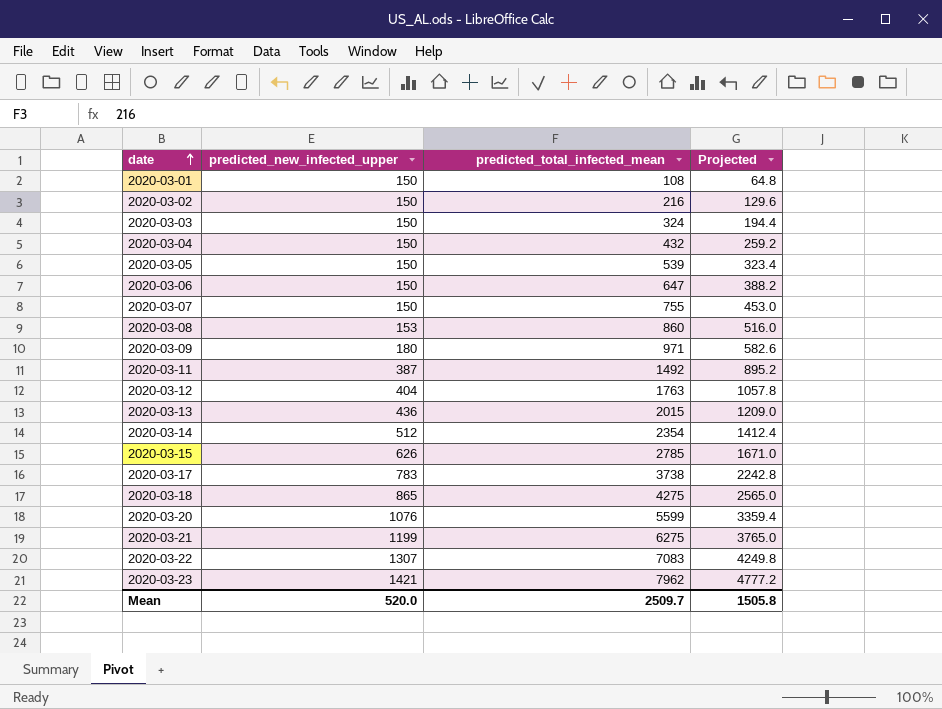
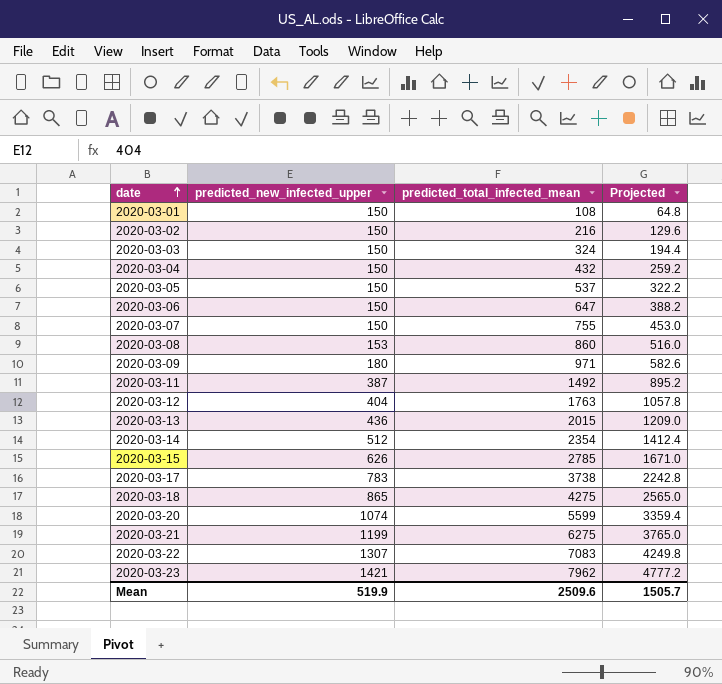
2020-03-05 | predicted_total_infected_mean: 539 -> 537
2020-03-05 | Projected: 323.4 -> 322.2
2020-03-20 | predicted_new_infected_upper: 1076 -> 1074
Mean | predicted_new_infected_upper: 520.0 -> 519.9
Mean | predicted_total_infected_mean: 2509.7 -> 2509.6
Mean | Projected: 1505.8 -> 1505.7

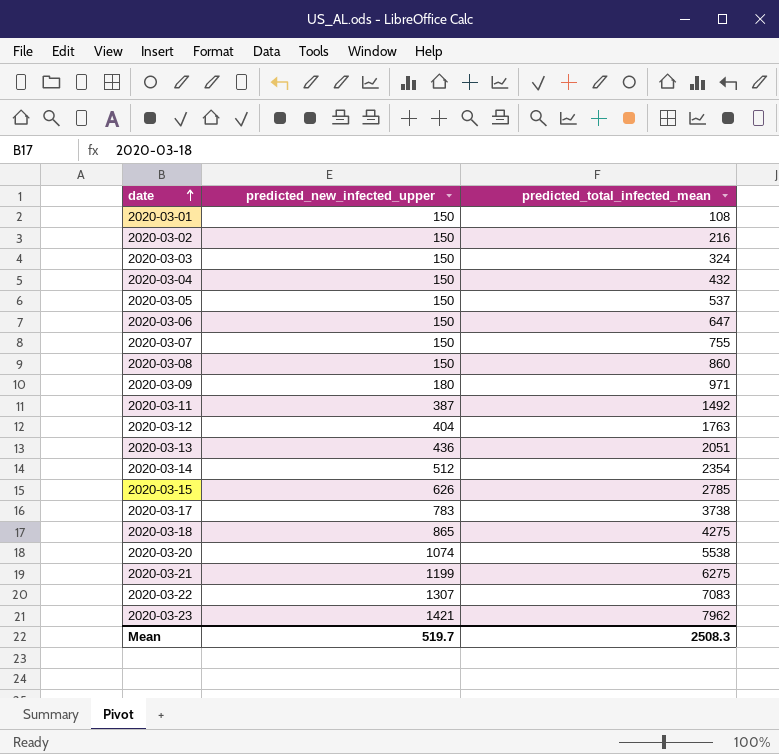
column Projected | formula: [predicted_total_infected_mean] * 0.6 -> none
2020-03-08 | predicted_new_infected_upper: 153 -> 150
2020-03-13 | predicted_total_infected_mean: 2015 -> 2051
2020-03-20 | predicted_total_infected_mean: 5599 -> 5538
Mean | predicted_new_infected_upper: 519.9 -> 519.7
Mean | predicted_total_infected_mean: 2509.6 -> 2508.3

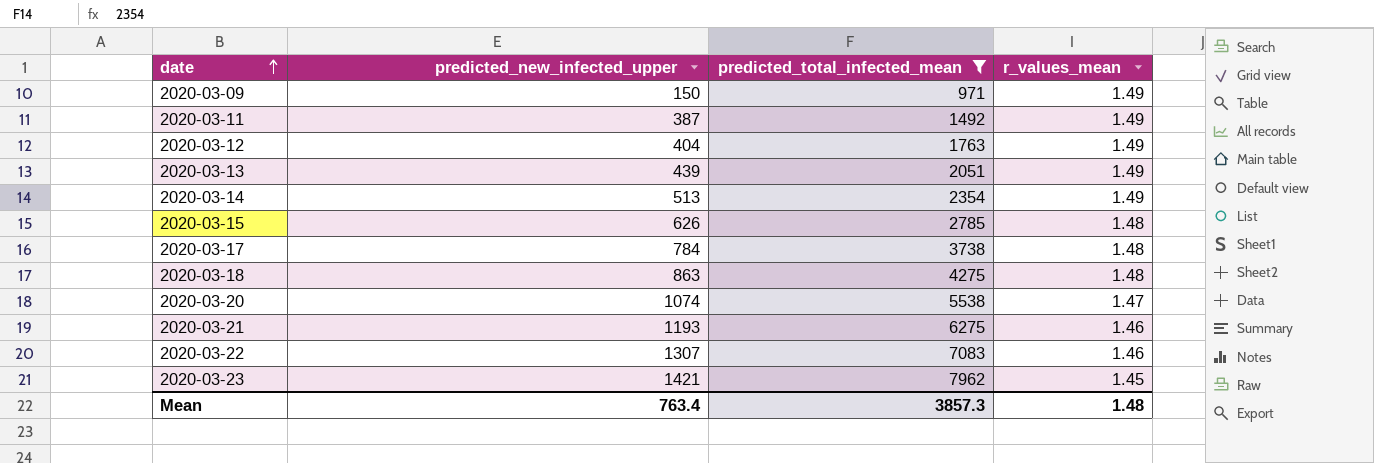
filter: none -> predicted_total_infected_mean >= 971
column r_values_mean | position: none -> 4
2020-03-09 | predicted_new_infected_upper: 180 -> 150
2020-03-13 | predicted_new_infected_upper: 436 -> 439
2020-03-14 | predicted_new_infected_upper: 512 -> 513
2020-03-17 | predicted_new_infected_upper: 783 -> 784
2020-03-18 | predicted_new_infected_upper: 865 -> 863
2020-03-21 | predicted_new_infected_upper: 1199 -> 1193
Mean | predicted_new_infected_upper: 519.7 -> 763.4
Mean | predicted_total_infected_mean: 2508.3 -> 3857.3

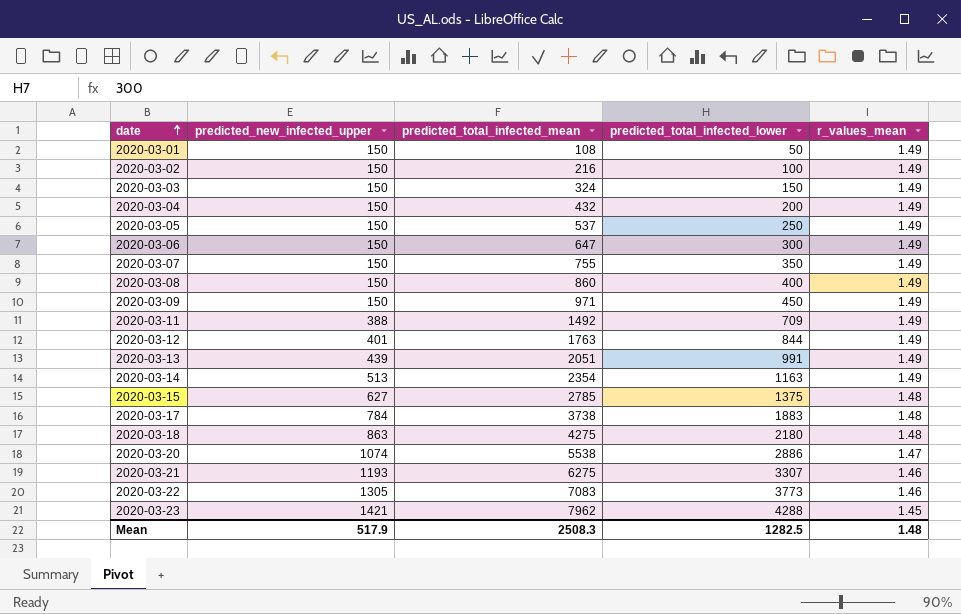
filter: predicted_total_infected_mean >= 971 -> none
column predicted_total_infected_lower | position: none -> 4
2020-03-11 | predicted_new_infected_upper: 387 -> 388
2020-03-12 | predicted_new_infected_upper: 404 -> 401
2020-03-15 | predicted_new_infected_upper: 626 -> 627
2020-03-22 | predicted_new_infected_upper: 1307 -> 1305
Mean | predicted_new_infected_upper: 763.4 -> 517.9
Mean | predicted_total_infected_mean: 3857.3 -> 2508.3

